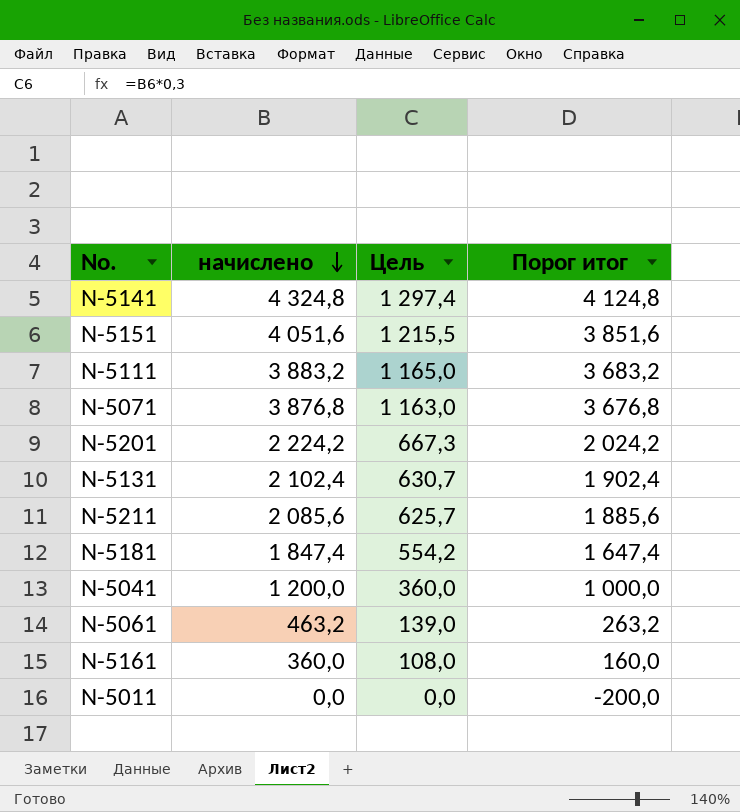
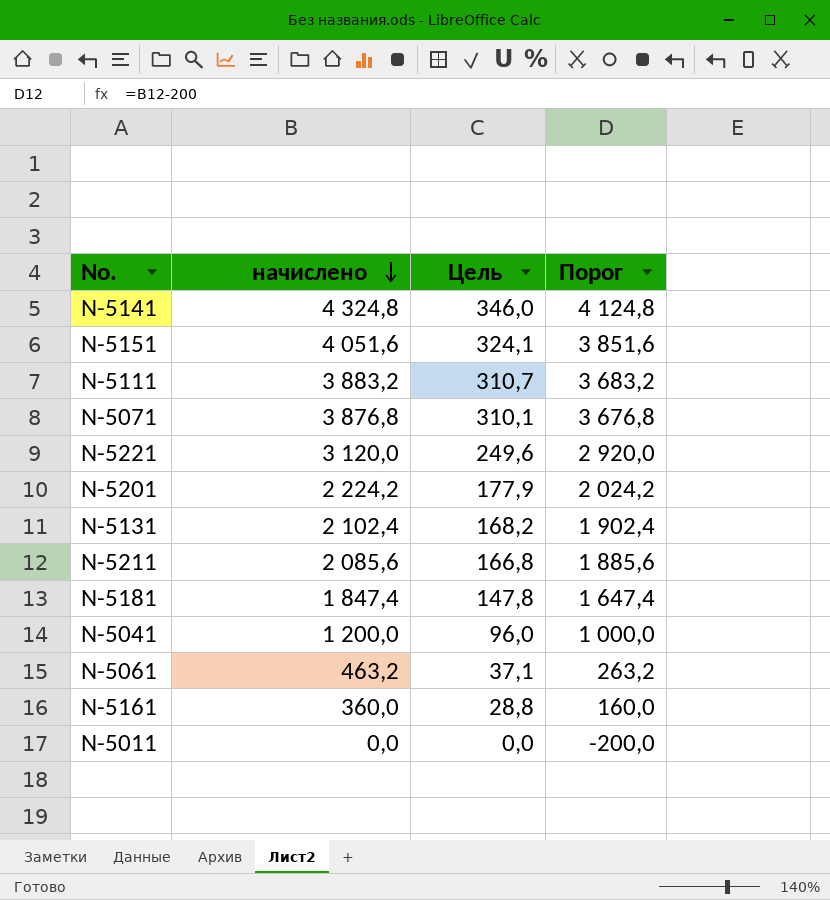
column Цель | formula: [начислено] * 0,3 -> [начислено] * 0,08
column name: Порог итог -> Порог
row N-5221: none -> 3 120,0 | 249,6 | 2 920,0

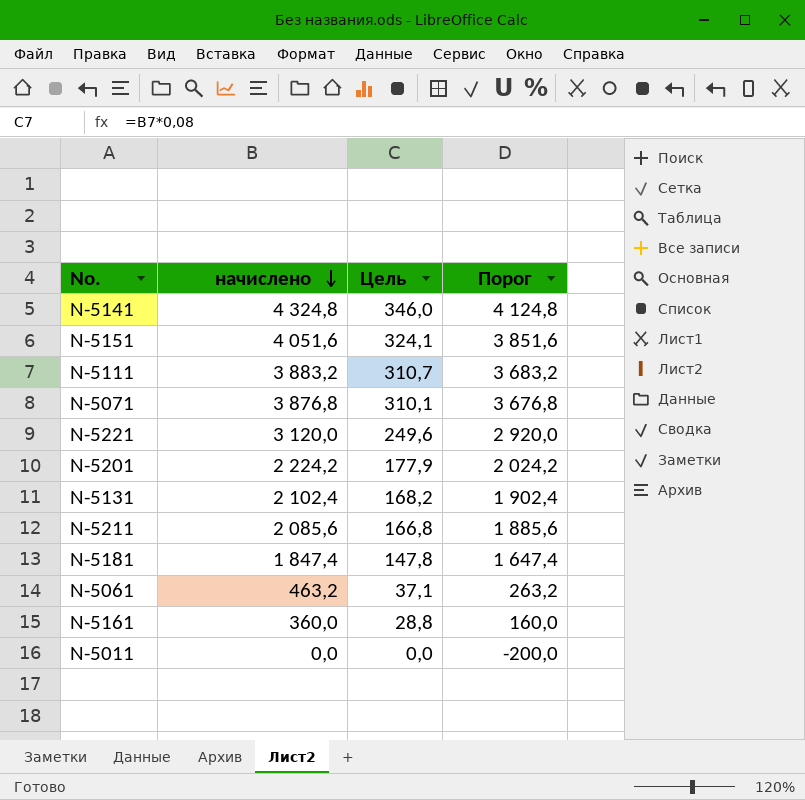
row N-5041: 1 200,0 | 96,0 | 1 000,0 -> none

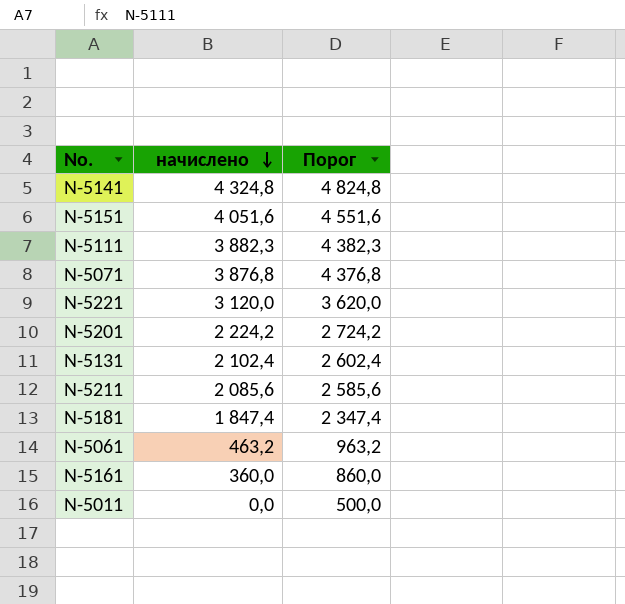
column Цель | formula: [начислено] * 0,08 -> none
column Порог | formula: [начислено] - 200 -> [начислено] + 500
N-5111 | начислено: 3 883,2 -> 3 882,3

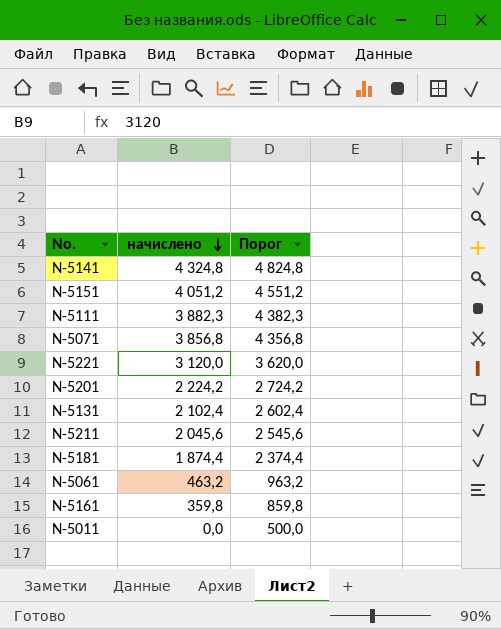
N-5151 | начислено: 4 051,6 -> 4 051,2
N-5151 | Порог: 4 551,6 -> 4 551,2
N-5071 | начислено: 3 876,8 -> 3 856,8
N-5071 | Порог: 4 376,8 -> 4 356,8
N-5211 | начислено: 2 085,6 -> 2 045,6
N-5211 | Порог: 2 585,6 -> 2 545,6
N-5181 | начислено: 1 847,4 -> 1 874,4
N-5181 | Порог: 2 347,4 -> 2 374,4
N-5161 | начислено: 360,0 -> 359,8
N-5161 | Порог: 860,0 -> 859,8

